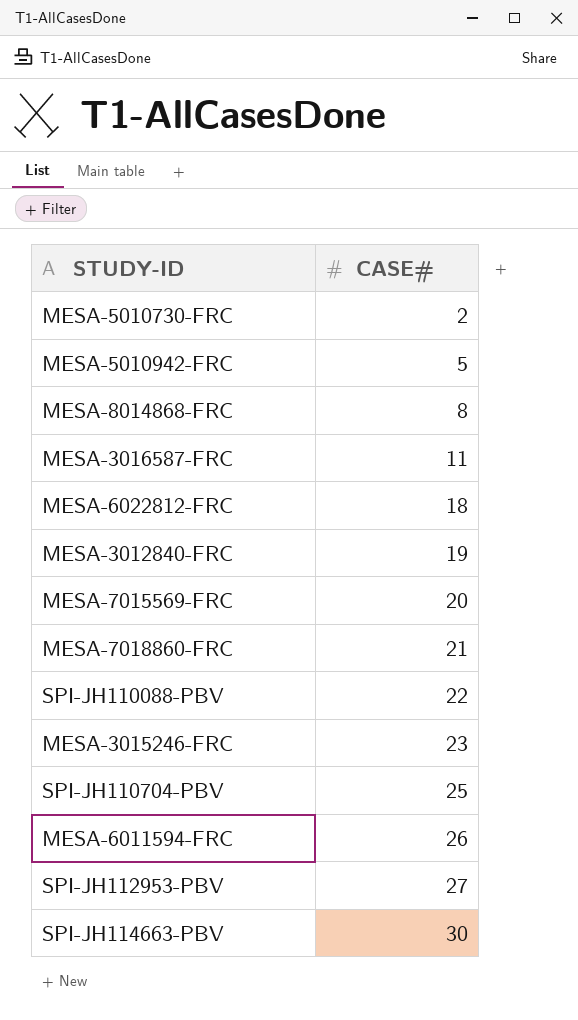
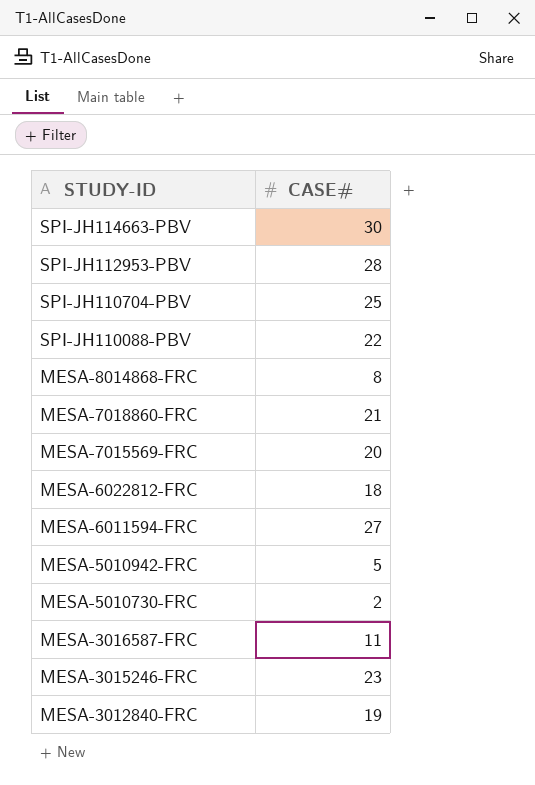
row order: CASE# ascending -> STUDY-ID descending
SPI-JH112953-PBV | CASE#: 27 -> 28
MESA-6011594-FRC | CASE#: 26 -> 27

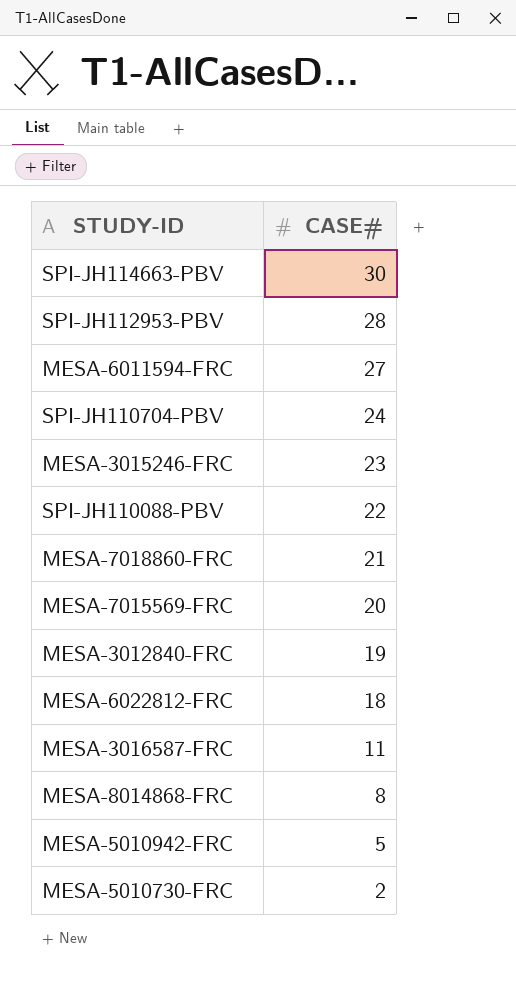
row order: STUDY-ID descending -> CASE# descending
SPI-JH110704-PBV | CASE#: 25 -> 24

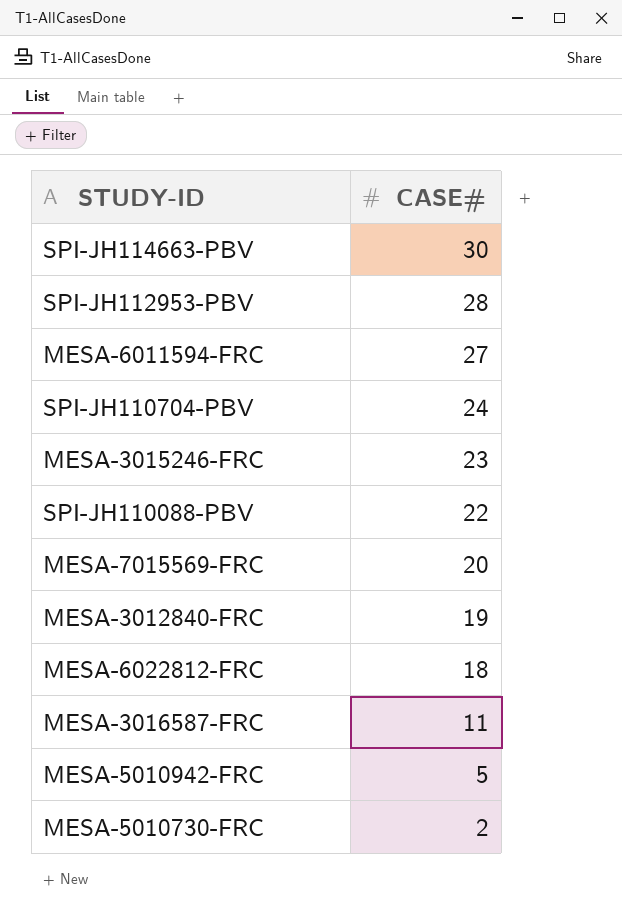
row MESA-7018860-FRC: 21 -> none
row MESA-8014868-FRC: 8 -> none

